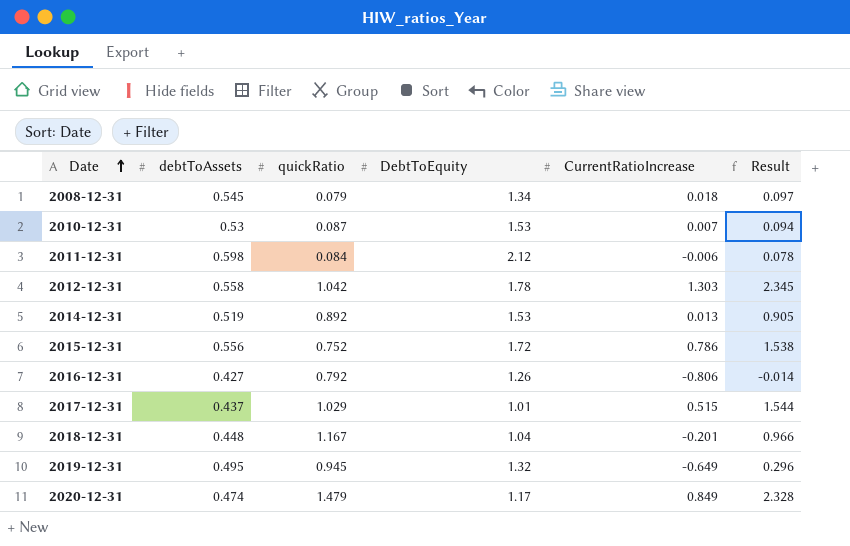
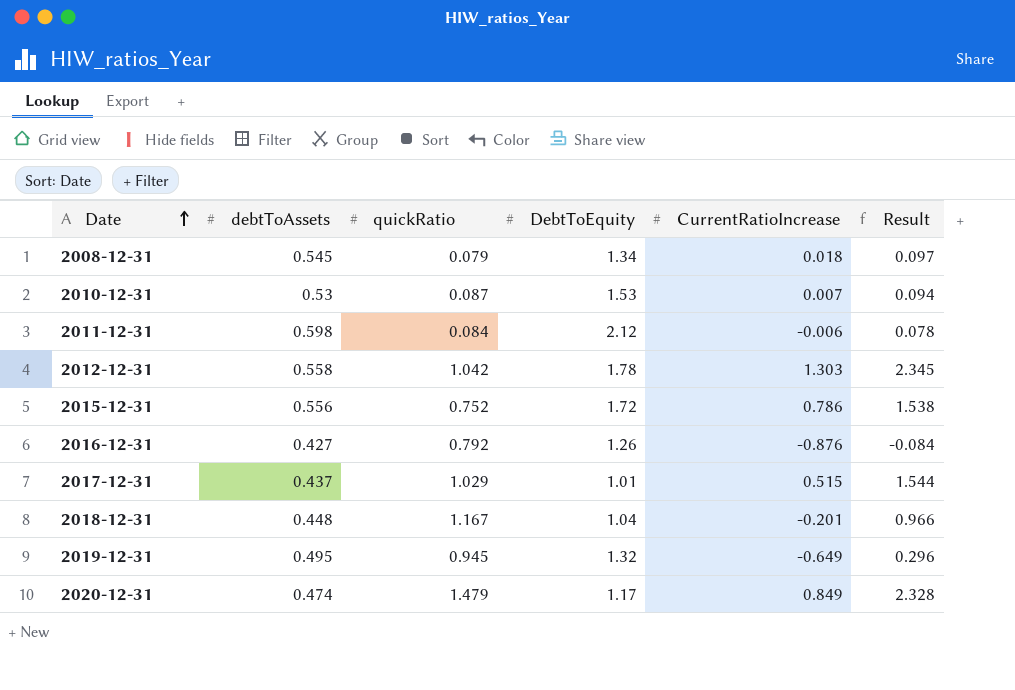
row 2014-12-31: 0.519 | 0.892 | 1.53 | 0.013 | 0.905 -> none
2016-12-31 | CurrentRatioIncrease: -0.806 -> -0.876
2016-12-31 | Result: -0.014 -> -0.084

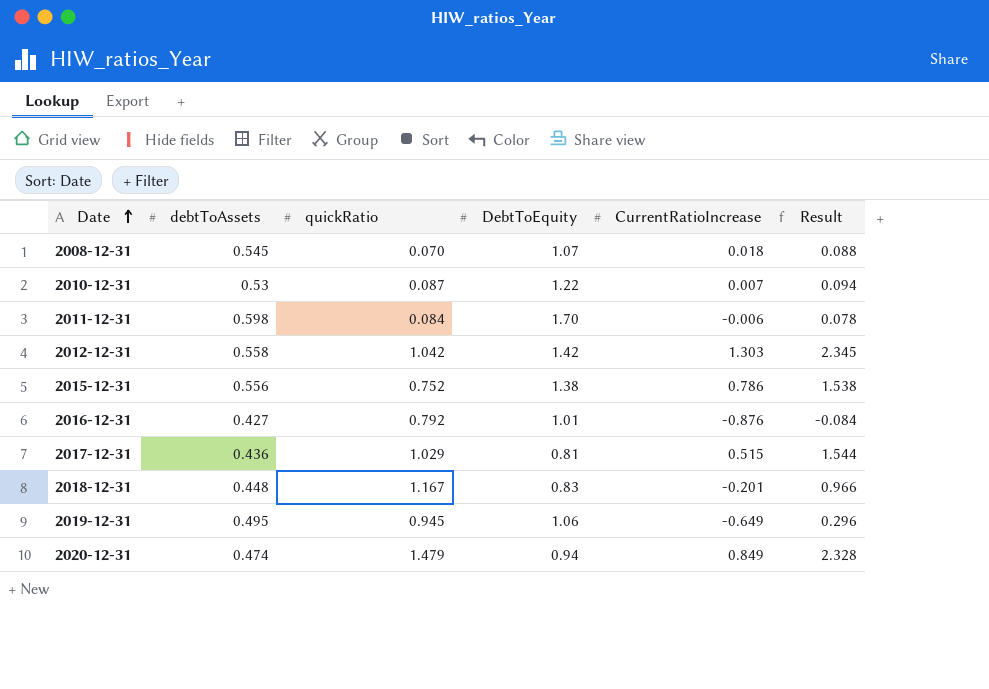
2008-12-31 | quickRatio: 0.079 -> 0.070
2008-12-31 | DebtToEquity: 1.34 -> 1.07
2008-12-31 | Result: 0.097 -> 0.088
2010-12-31 | DebtToEquity: 1.53 -> 1.22
2011-12-31 | DebtToEquity: 2.12 -> 1.70
2012-12-31 | DebtToEquity: 1.78 -> 1.42
2015-12-31 | DebtToEquity: 1.72 -> 1.38
2016-12-31 | DebtToEquity: 1.26 -> 1.01
2017-12-31 | debtToAssets: 0.437 -> 0.436
2017-12-31 | DebtToEquity: 1.01 -> 0.81
2018-12-31 | DebtToEquity: 1.04 -> 0.83
2019-12-31 | DebtToEquity: 1.32 -> 1.06
2020-12-31 | DebtToEquity: 1.17 -> 0.94

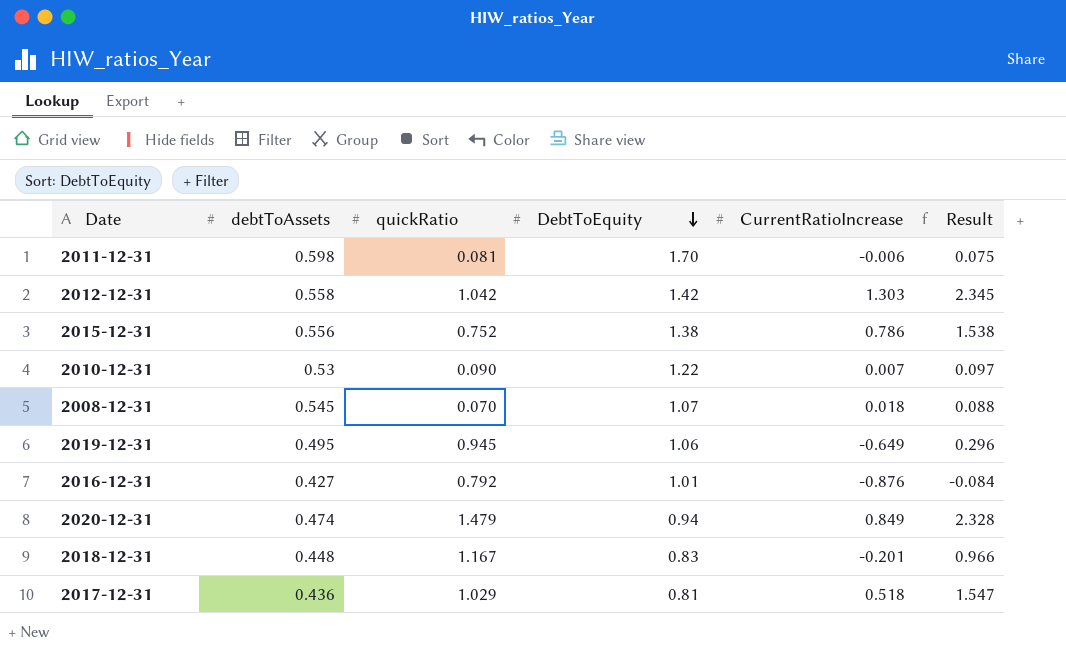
row order: Date ascending -> DebtToEquity descending
2011-12-31 | quickRatio: 0.084 -> 0.081
2011-12-31 | Result: 0.078 -> 0.075
2010-12-31 | quickRatio: 0.087 -> 0.090
2010-12-31 | Result: 0.094 -> 0.097
2017-12-31 | CurrentRatioIncrease: 0.515 -> 0.518
2017-12-31 | Result: 1.544 -> 1.547

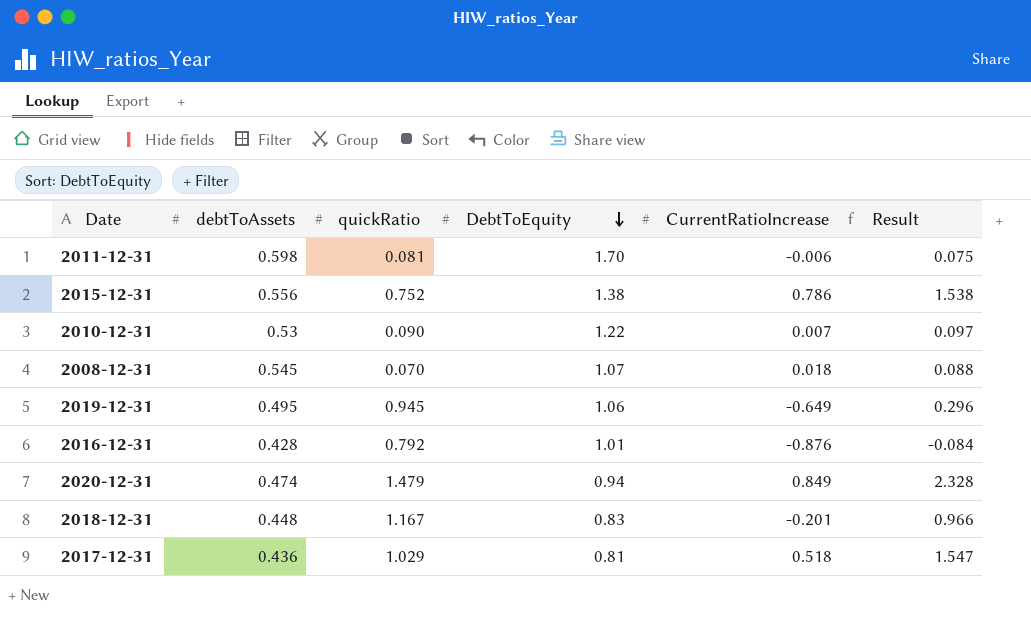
row 2012-12-31: 0.558 | 1.042 | 1.42 | 1.303 | 2.345 -> none
2016-12-31 | debtToAssets: 0.427 -> 0.428

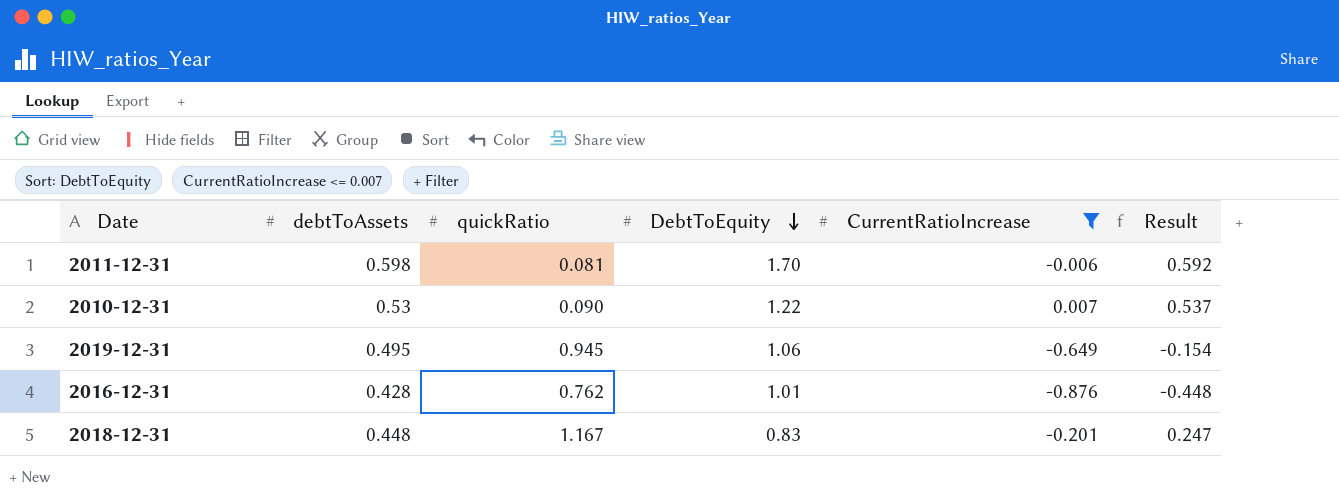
filter: none -> CurrentRatioIncrease <= 0.007
column Result | formula: [quickRatio] + [CurrentRatioIncrease] -> [debtToAssets] + [CurrentRatioIncrease]
2016-12-31 | quickRatio: 0.792 -> 0.762

